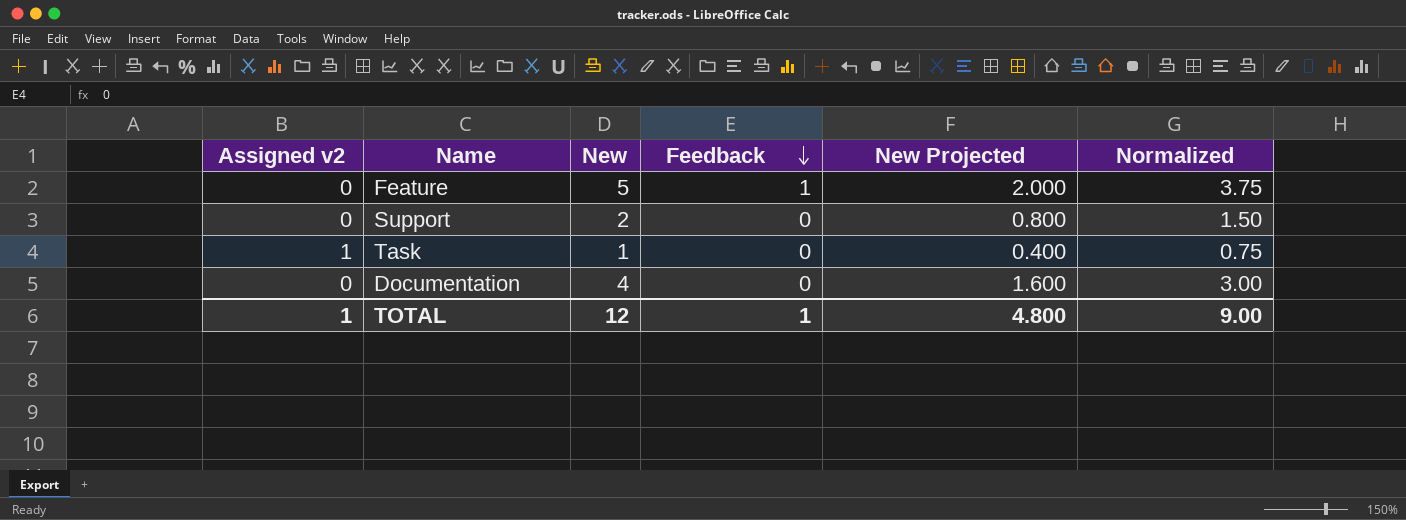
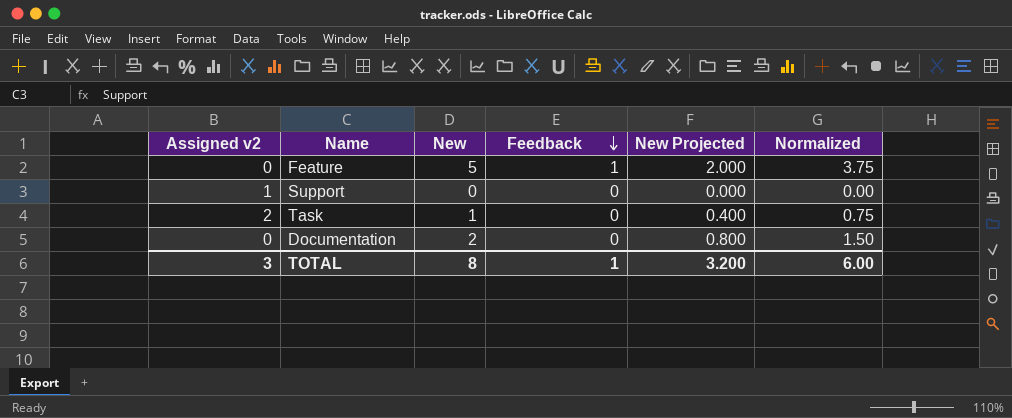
Support | Assigned v2: 0 -> 1
Support | New: 2 -> 0
Support | New Projected: 0.800 -> 0.000
Support | Normalized: 1.50 -> 0.00
Task | Assigned v2: 1 -> 2
Documentation | New: 4 -> 2
Documentation | New Projected: 1.600 -> 0.800
Documentation | Normalized: 3.00 -> 1.50
TOTAL | Assigned v2: 1 -> 3
TOTAL | New: 12 -> 8
TOTAL | New Projected: 4.800 -> 3.200
TOTAL | Normalized: 9.00 -> 6.00

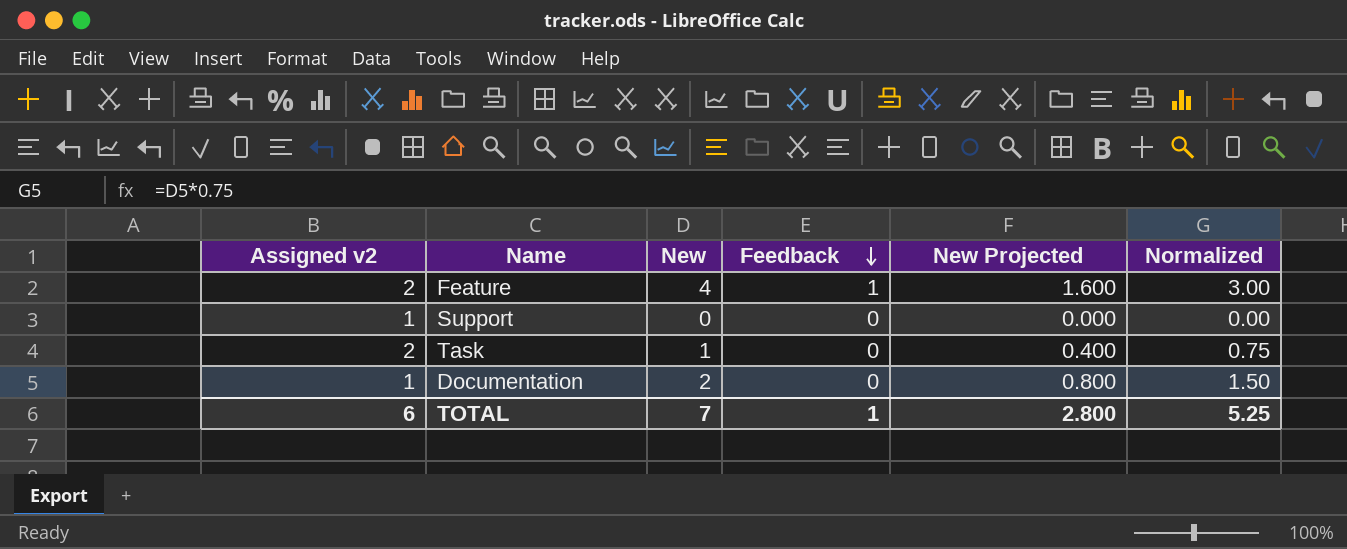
Feature | Assigned v2: 0 -> 2
Feature | New: 5 -> 4
Feature | New Projected: 2.000 -> 1.600
Feature | Normalized: 3.75 -> 3.00
Documentation | Assigned v2: 0 -> 1
TOTAL | Assigned v2: 3 -> 6
TOTAL | New: 8 -> 7
TOTAL | New Projected: 3.200 -> 2.800
TOTAL | Normalized: 6.00 -> 5.25

